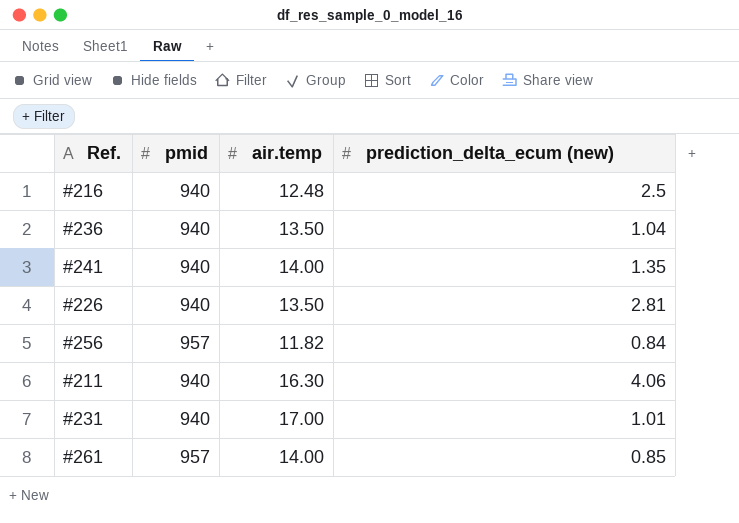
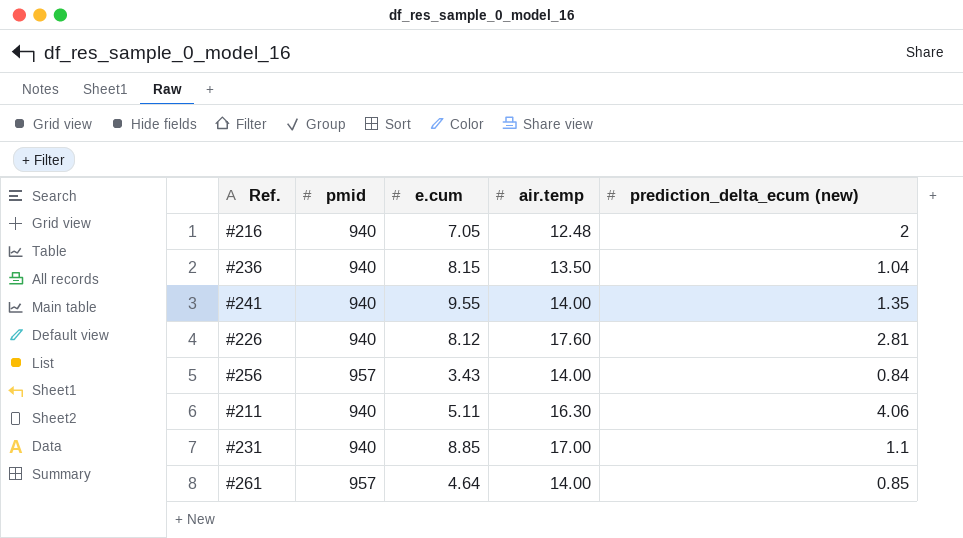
column e.cum | position: none -> 3
#216 | prediction_delta_ecum (new): 2.5 -> 2
#226 | air.temp: 13.50 -> 17.60
#256 | air.temp: 11.82 -> 14.00
#231 | prediction_delta_ecum (new): 1.01 -> 1.1

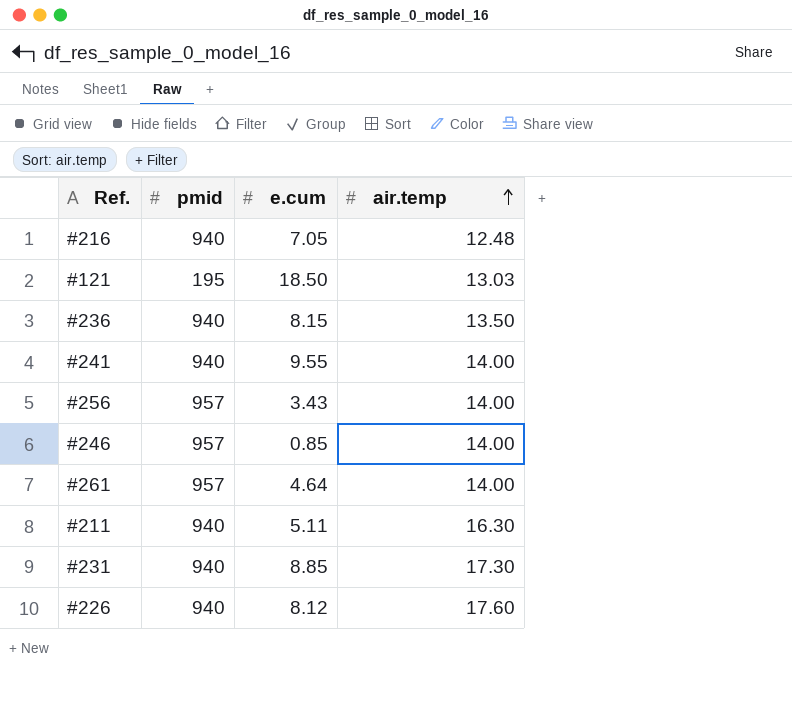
row order: none -> air.temp ascending
column prediction_delta_ecum (new) | position: 5 -> none
row #121: none -> 195 | 18.50 | 13.03
row #246: none -> 957 | 0.85 | 14.00
#231 | air.temp: 17.00 -> 17.30

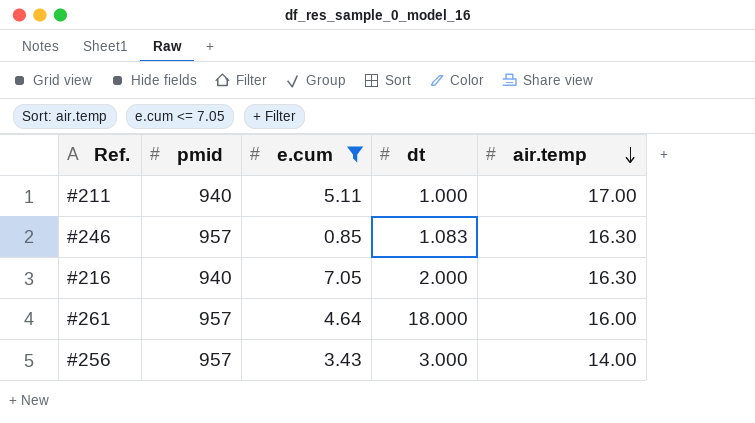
filter: none -> e.cum <= 7.05
row order: air.temp ascending -> air.temp descending
column dt | position: none -> 4
#211 | air.temp: 16.30 -> 17.00
#246 | air.temp: 14.00 -> 16.30
#216 | air.temp: 12.48 -> 16.30
#261 | air.temp: 14.00 -> 16.00

